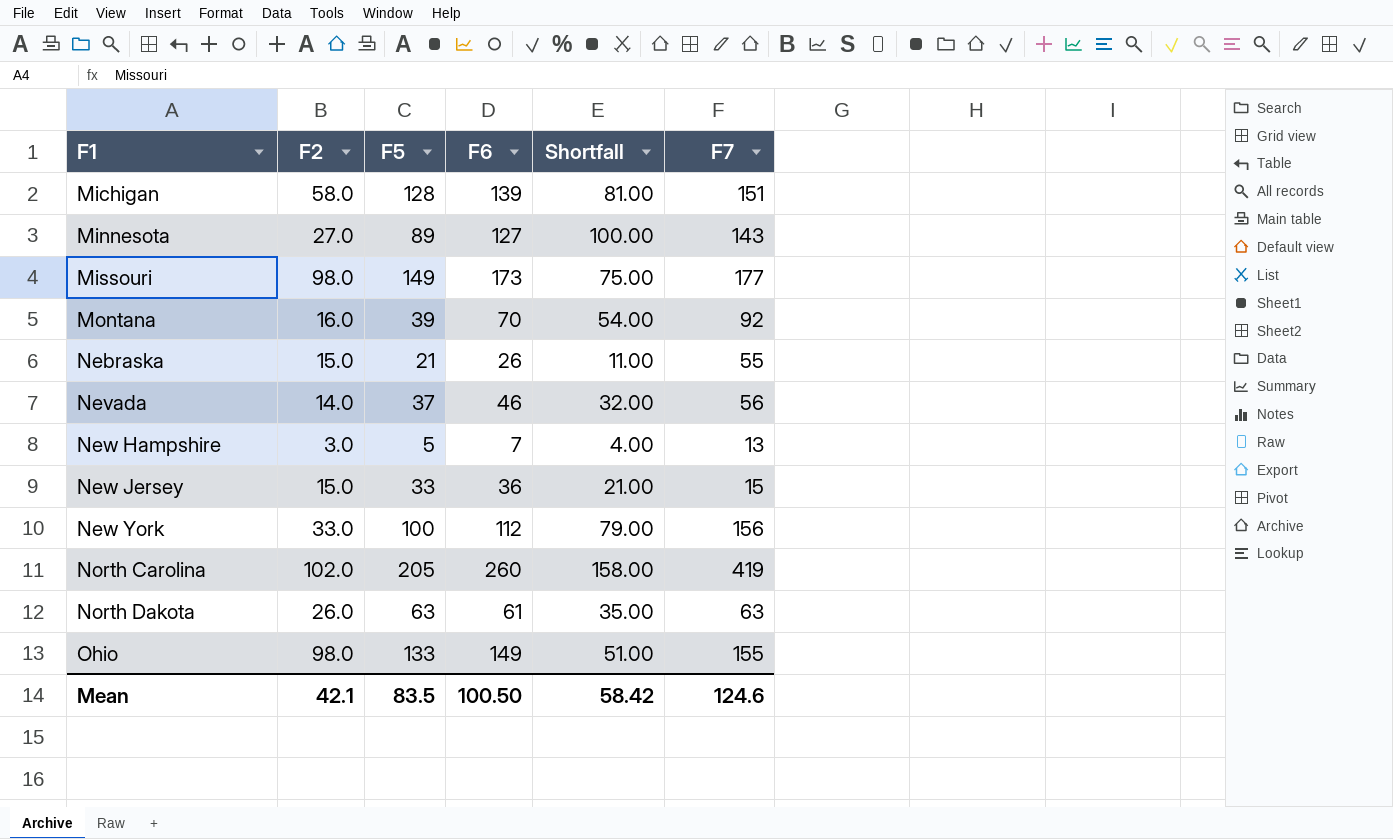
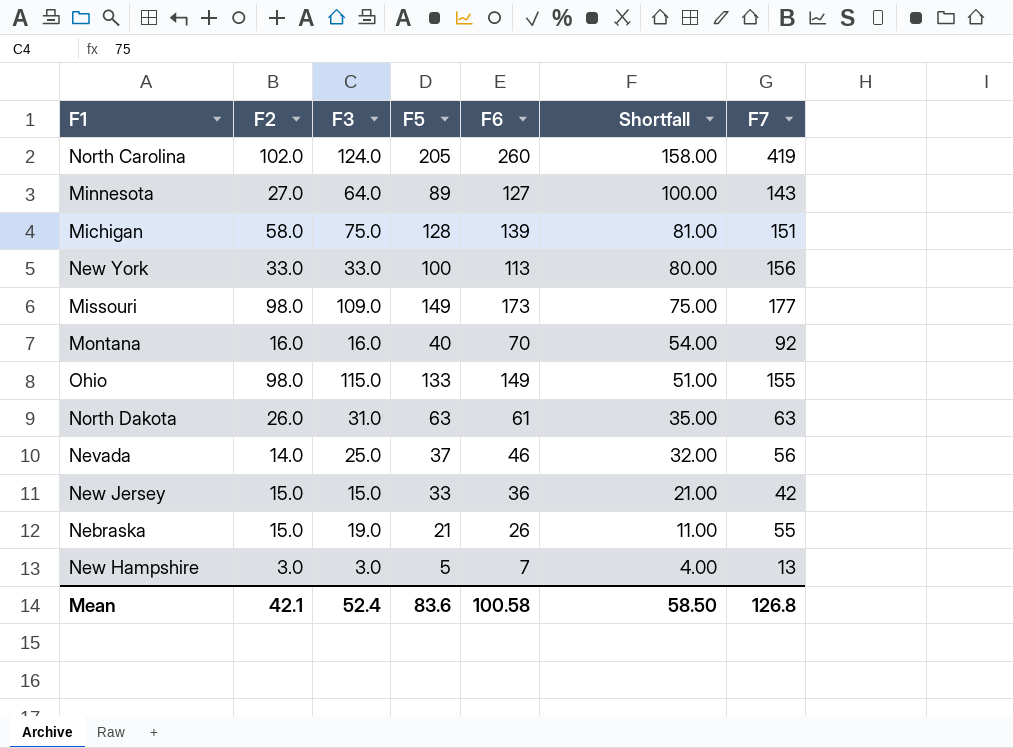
row order: F1 ascending -> Shortfall descending
column F3 | position: none -> 3
New York | F6: 112 -> 113
New York | Shortfall: 79.00 -> 80.00
Montana | F5: 39 -> 40
New Jersey | F7: 15 -> 42
Mean | F5: 83.5 -> 83.6
Mean | F6: 100.50 -> 100.58
Mean | Shortfall: 58.42 -> 58.50
Mean | F7: 124.6 -> 126.8

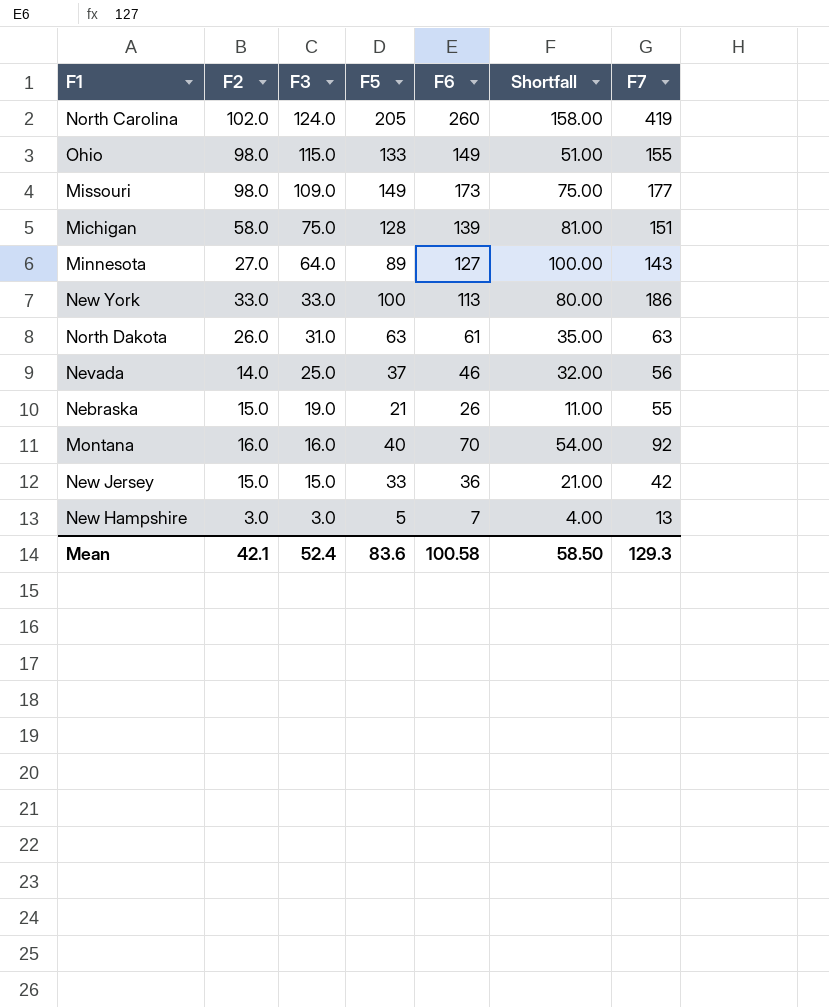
row order: Shortfall descending -> F3 descending
New York | F7: 156 -> 186
Mean | F7: 126.8 -> 129.3

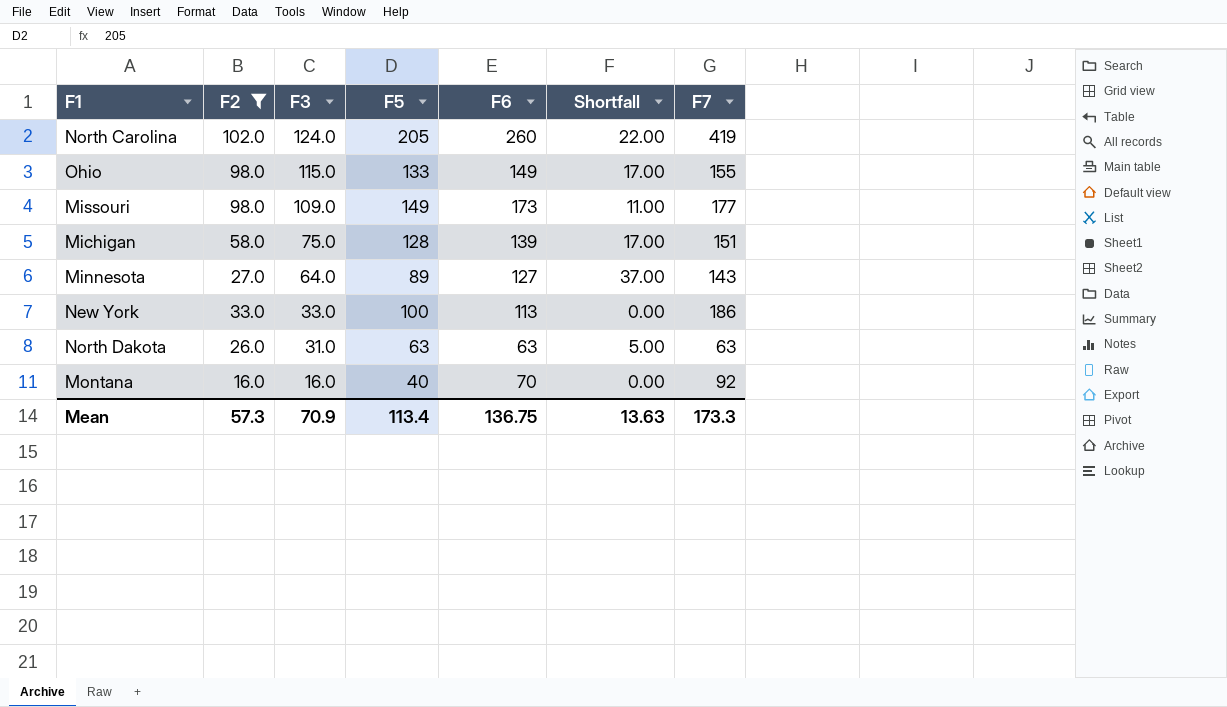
filter: none -> F2 >= 16.0
column Shortfall | formula: [F6] - [F2] -> [F3] - [F2]
North Dakota | F6: 61 -> 63
Mean | F2: 42.1 -> 57.3
Mean | F3: 52.4 -> 70.9
Mean | F5: 83.6 -> 113.4
Mean | F6: 100.58 -> 136.75
Mean | Shortfall: 58.50 -> 13.63
Mean | F7: 129.3 -> 173.3

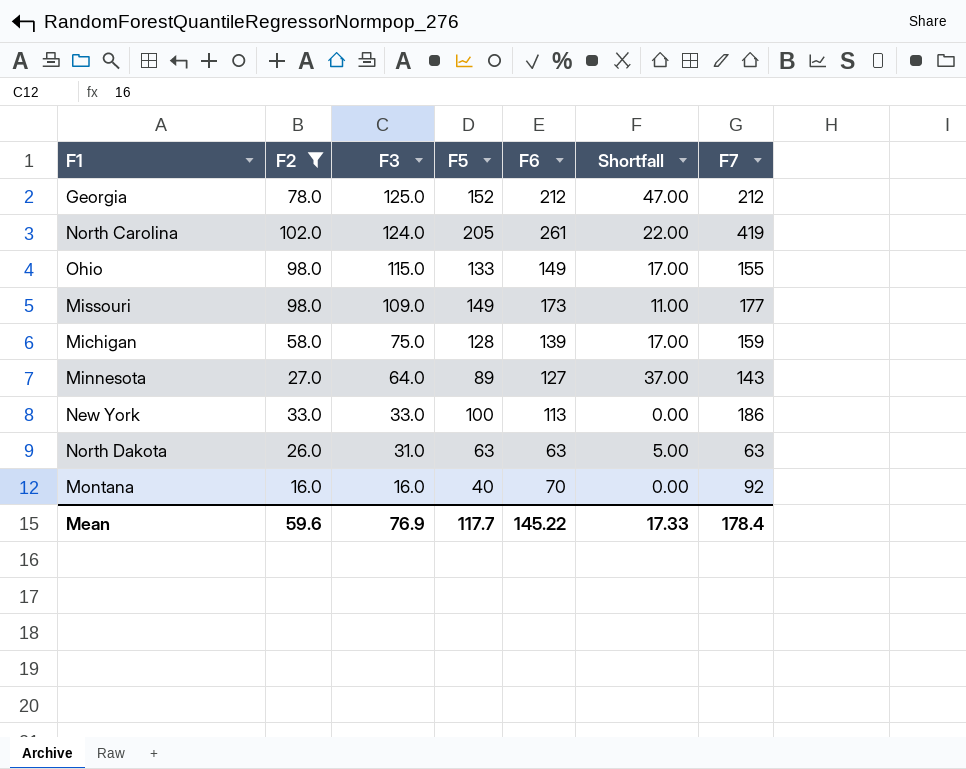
row Georgia: none -> 78.0 | 125.0 | 152 | 212 | 47.00 | 212
North Carolina | F6: 260 -> 261
Michigan | F7: 151 -> 159
Mean | F2: 57.3 -> 59.6
Mean | F3: 70.9 -> 76.9
Mean | F5: 113.4 -> 117.7
Mean | F6: 136.75 -> 145.22
Mean | Shortfall: 13.63 -> 17.33
Mean | F7: 173.3 -> 178.4

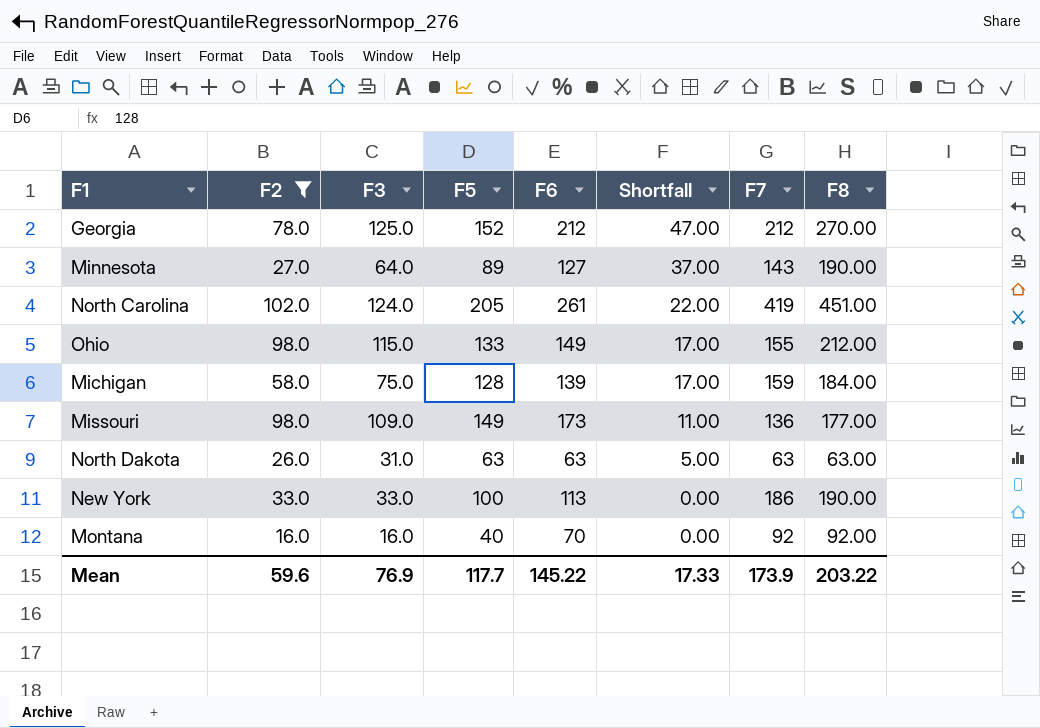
row order: F3 descending -> Shortfall descending
column F8 | position: none -> 8
Missouri | F7: 177 -> 136
Mean | F7: 178.4 -> 173.9

